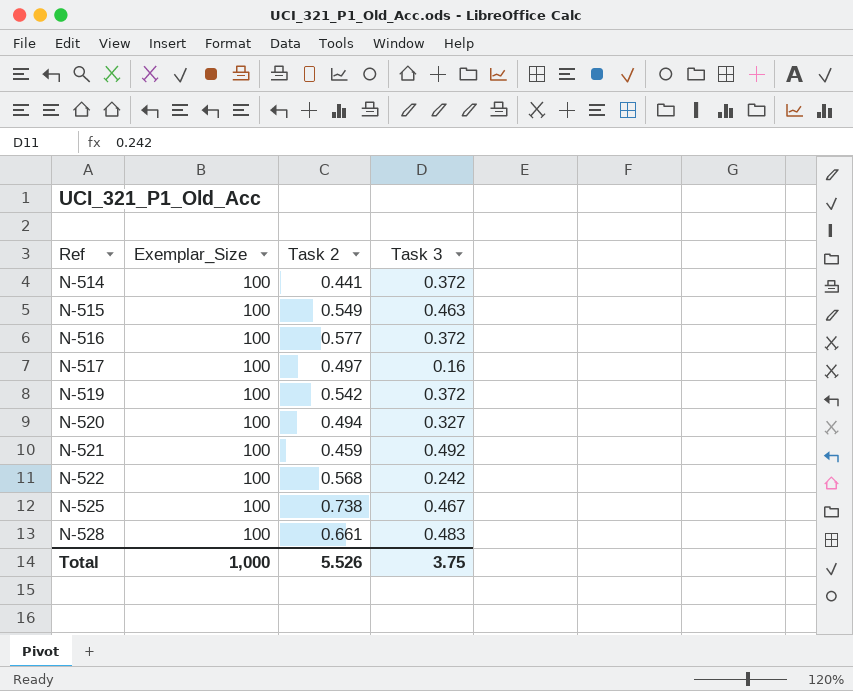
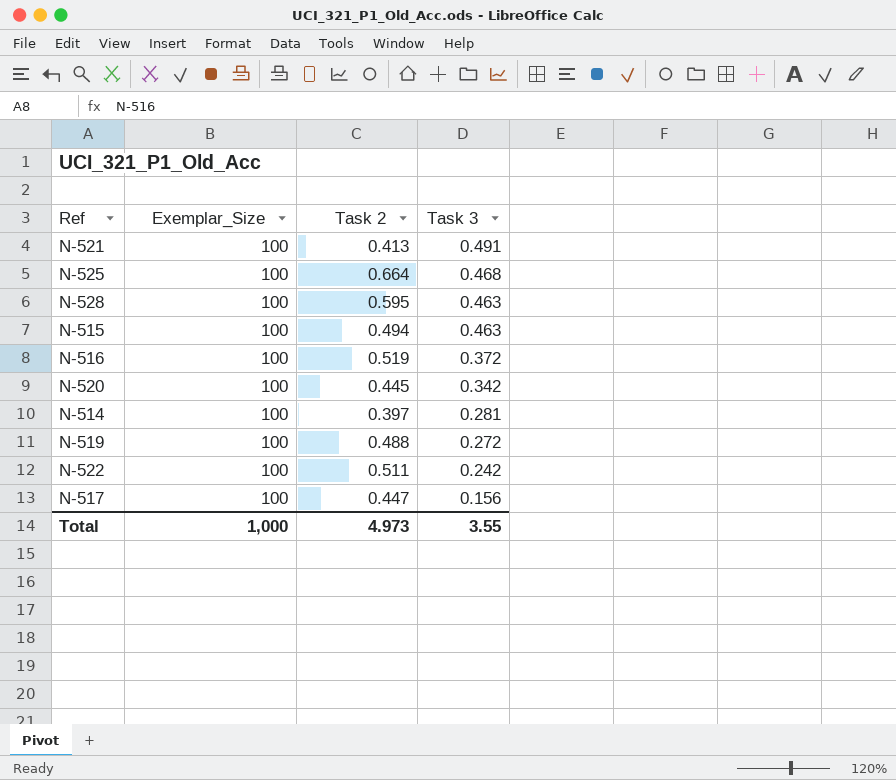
row order: Ref ascending -> Task 3 descending
N-521 | Task 2: 0.459 -> 0.413
N-521 | Task 3: 0.492 -> 0.491
N-525 | Task 2: 0.738 -> 0.664
N-525 | Task 3: 0.467 -> 0.468
N-528 | Task 2: 0.661 -> 0.595
N-528 | Task 3: 0.483 -> 0.463
N-515 | Task 2: 0.549 -> 0.494
N-516 | Task 2: 0.577 -> 0.519
N-520 | Task 2: 0.494 -> 0.445
N-520 | Task 3: 0.327 -> 0.342
N-514 | Task 2: 0.441 -> 0.397
N-514 | Task 3: 0.372 -> 0.281
N-519 | Task 2: 0.542 -> 0.488
N-519 | Task 3: 0.372 -> 0.272
N-522 | Task 2: 0.568 -> 0.511
N-517 | Task 2: 0.497 -> 0.447
N-517 | Task 3: 0.16 -> 0.156
Total | Task 2: 5.526 -> 4.973
Total | Task 3: 3.75 -> 3.55

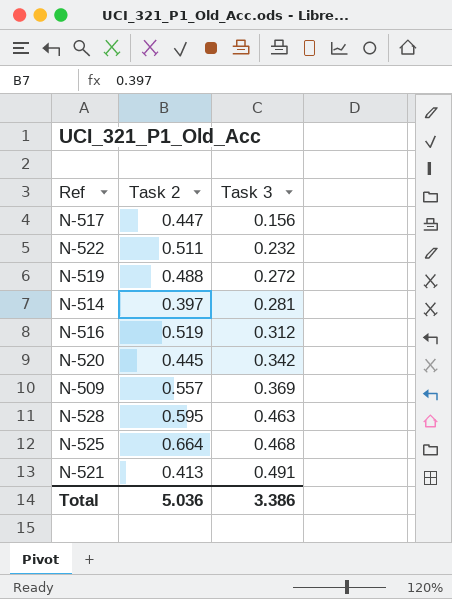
row order: Task 3 descending -> Task 3 ascending
column Exemplar_Size | position: 2 -> none
row N-515: 100 | 0.494 | 0.463 -> none
N-522 | Task 3: 0.242 -> 0.232
N-516 | Task 3: 0.372 -> 0.312
row N-509: none -> 0.557 | 0.369
Total | Task 2: 4.973 -> 5.036
Total | Task 3: 3.55 -> 3.386

